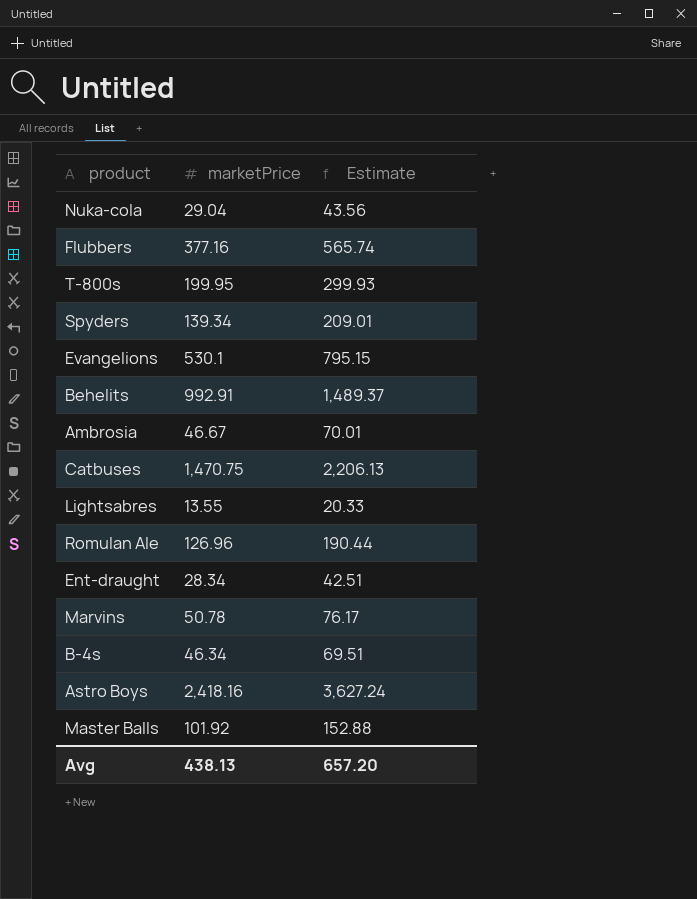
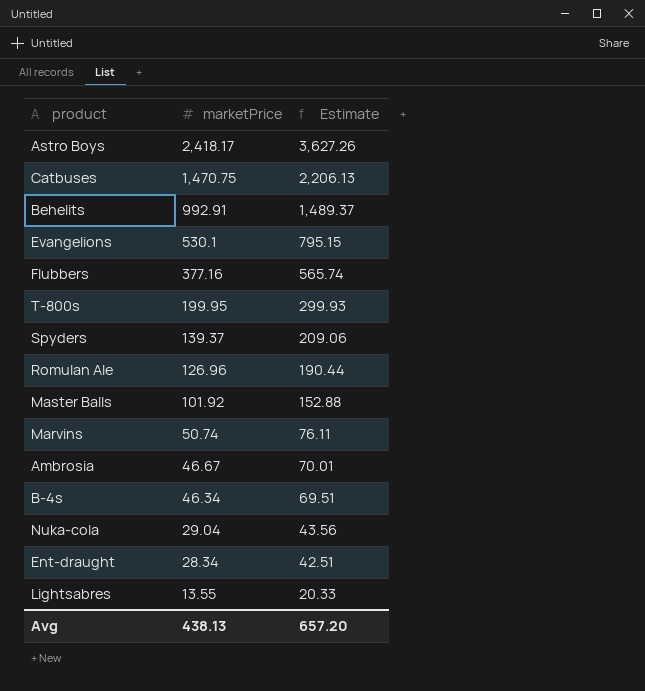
row order: none -> marketPrice descending
Astro Boys | marketPrice: 2,418.16 -> 2,418.17
Astro Boys | Estimate: 3,627.24 -> 3,627.26
Spyders | marketPrice: 139.34 -> 139.37
Spyders | Estimate: 209.01 -> 209.06
Marvins | marketPrice: 50.78 -> 50.74
Marvins | Estimate: 76.17 -> 76.11

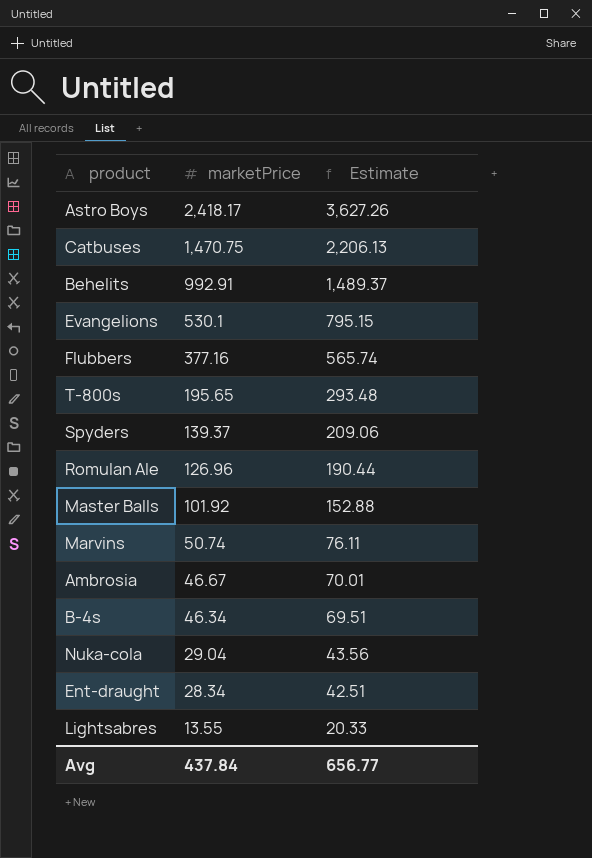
T-800s | marketPrice: 199.95 -> 195.65
T-800s | Estimate: 299.93 -> 293.48
Avg | marketPrice: 438.13 -> 437.84
Avg | Estimate: 657.20 -> 656.77

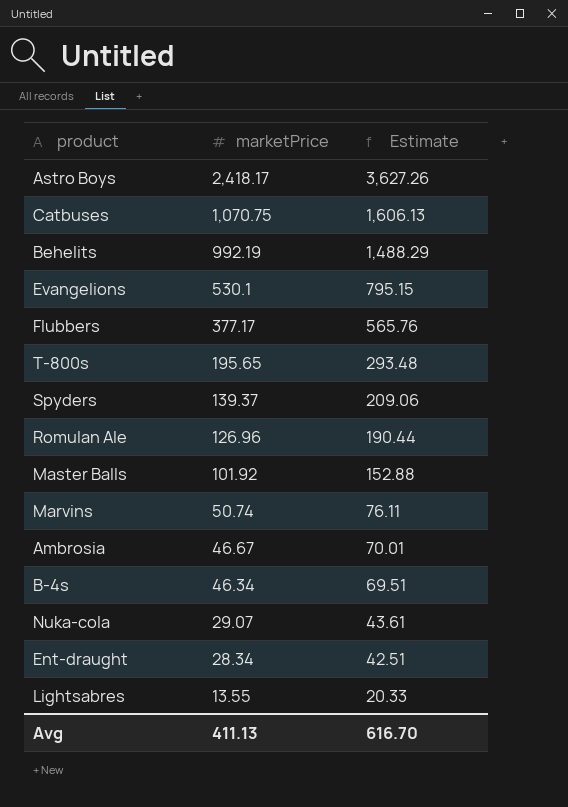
Catbuses | marketPrice: 1,470.75 -> 1,070.75
Catbuses | Estimate: 2,206.13 -> 1,606.13
Behelits | marketPrice: 992.91 -> 992.19
Behelits | Estimate: 1,489.37 -> 1,488.29
Flubbers | marketPrice: 377.16 -> 377.17
Flubbers | Estimate: 565.74 -> 565.76
Nuka-cola | marketPrice: 29.04 -> 29.07
Nuka-cola | Estimate: 43.56 -> 43.61
Avg | marketPrice: 437.84 -> 411.13
Avg | Estimate: 656.77 -> 616.70

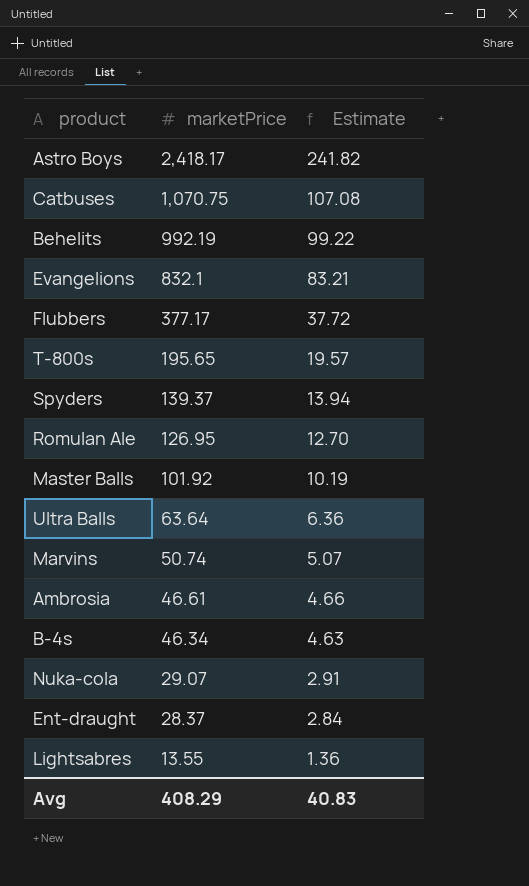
column Estimate | formula: [marketPrice] * 1.5 -> [marketPrice] * 0.1
Evangelions | marketPrice: 530.1 -> 832.1
Romulan Ale | marketPrice: 126.96 -> 126.95
row Ultra Balls: none -> 63.64 | 6.36
Ambrosia | marketPrice: 46.67 -> 46.61
Ent-draught | marketPrice: 28.34 -> 28.37
Avg | marketPrice: 411.13 -> 408.29
Avg | Estimate: 616.70 -> 40.83

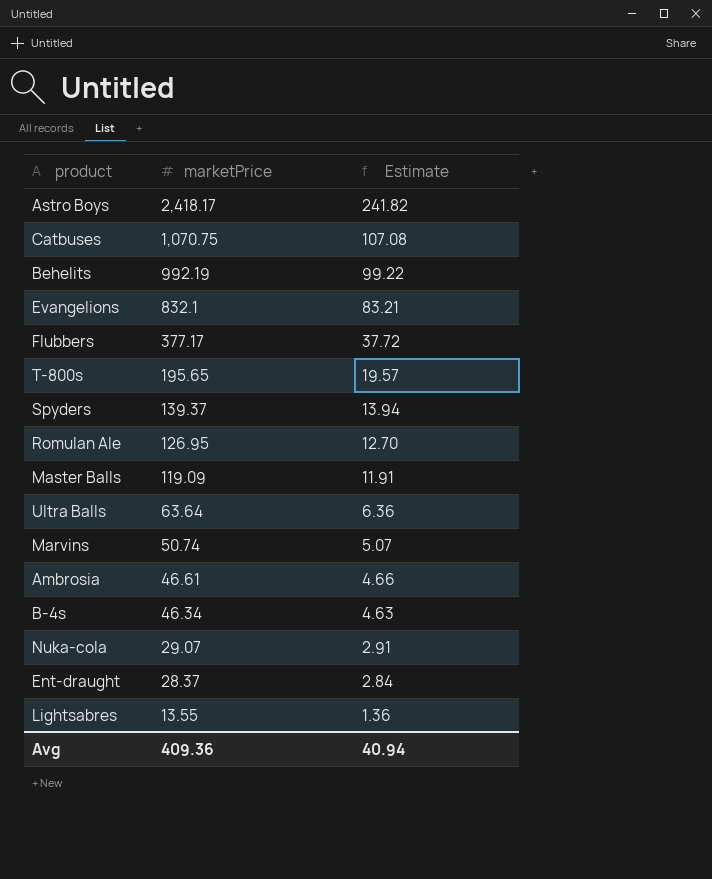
Master Balls | marketPrice: 101.92 -> 119.09
Master Balls | Estimate: 10.19 -> 11.91
Avg | marketPrice: 408.29 -> 409.36
Avg | Estimate: 40.83 -> 40.94

